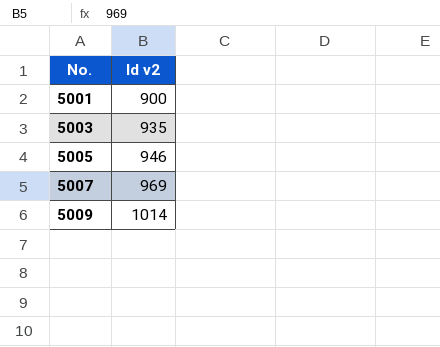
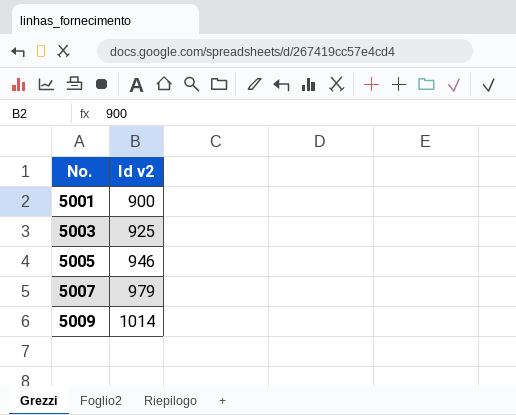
5003 | Id v2: 935 -> 925
5007 | Id v2: 969 -> 979

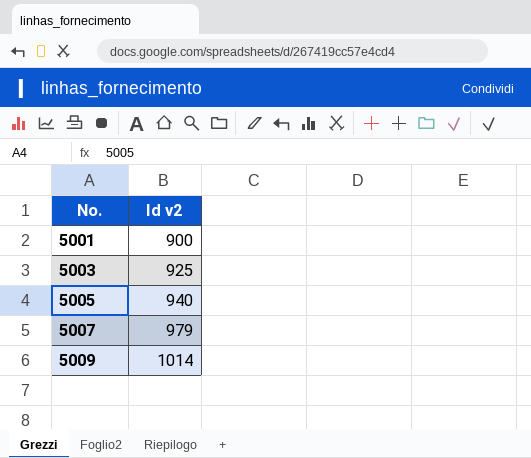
5005 | Id v2: 946 -> 940

